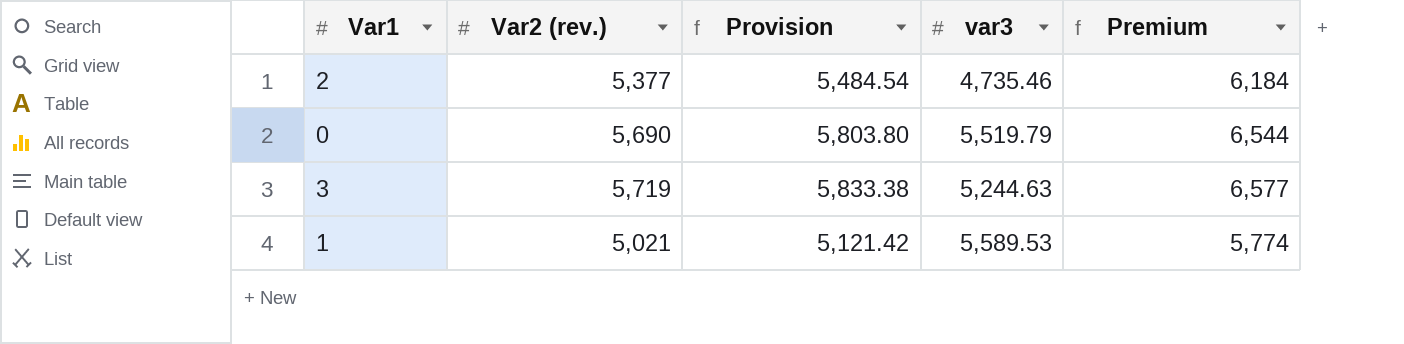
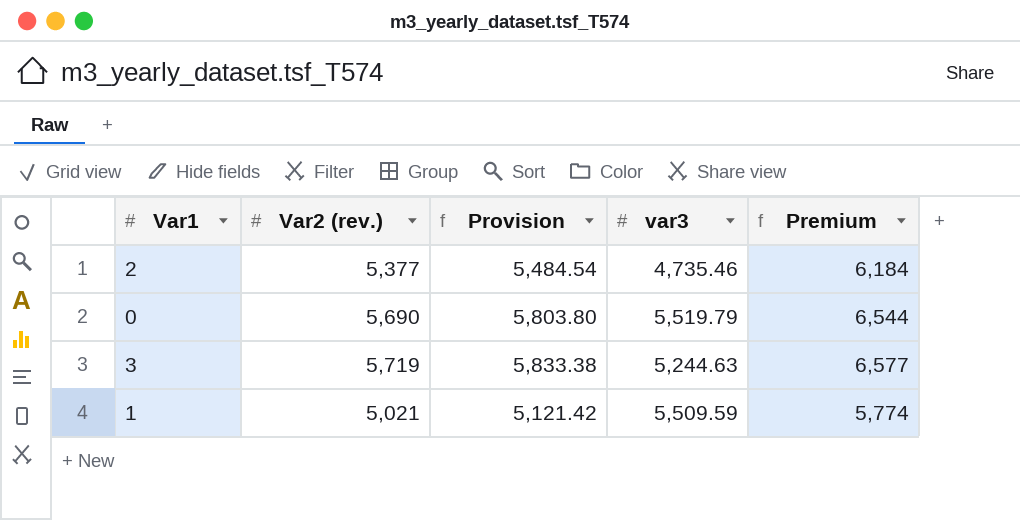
1 | var3: 5,589.53 -> 5,509.59

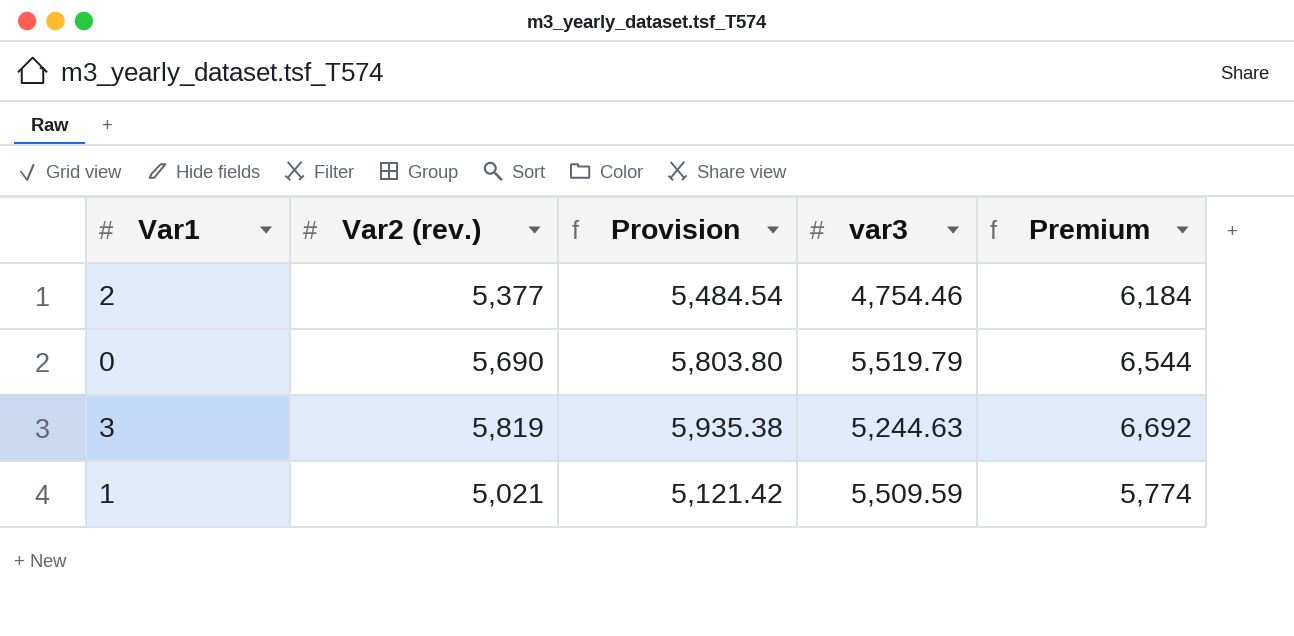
2 | var3: 4,735.46 -> 4,754.46
3 | Var2 (rev.): 5,719 -> 5,819
3 | Provision: 5,833.38 -> 5,935.38
3 | Premium: 6,577 -> 6,692

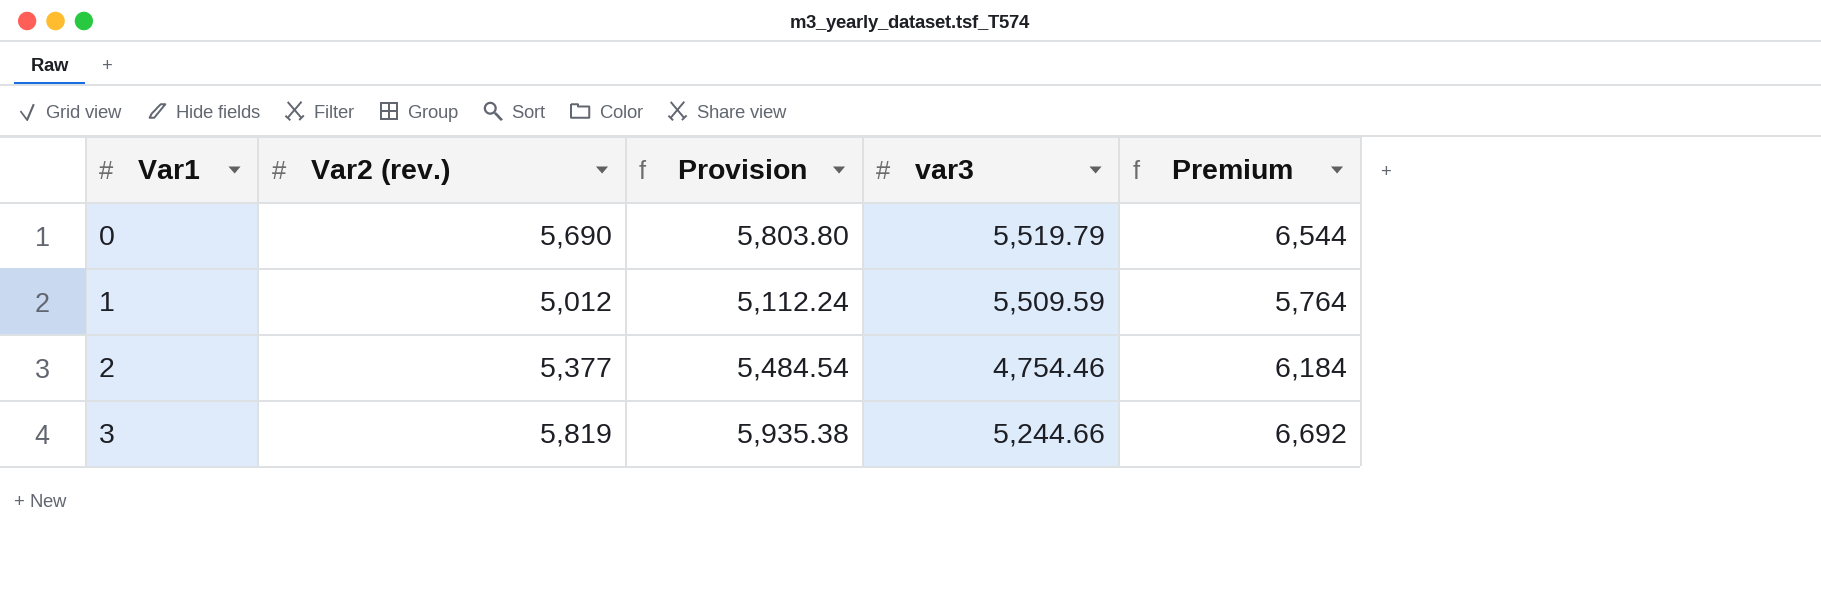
row order: none -> Var1 ascending
1 | Var2 (rev.): 5,021 -> 5,012
1 | Provision: 5,121.42 -> 5,112.24
1 | Premium: 5,774 -> 5,764
3 | var3: 5,244.63 -> 5,244.66

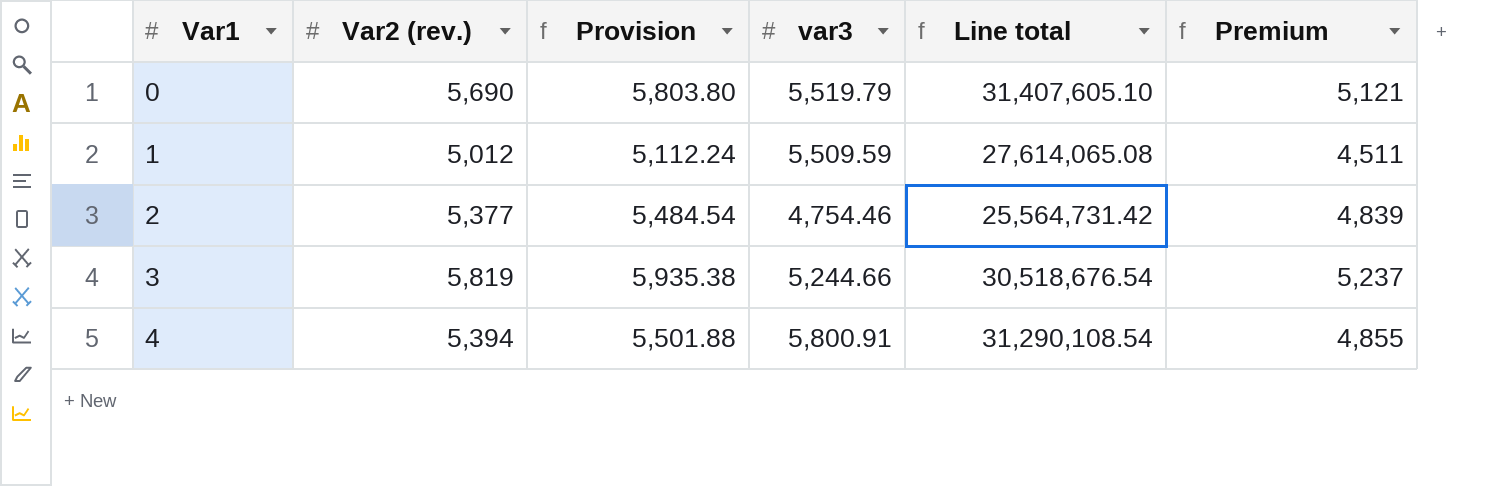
column Line total | formula: none -> [Var2 (rev.)] * [var3]
column Premium | formula: [Var2 (rev.)] * 1.15 -> [Var2 (rev.)] * 0.9
row 4: none -> 5,394 | 5,501.88 | 5,800.91 | 31,290,108.54 | 4,855

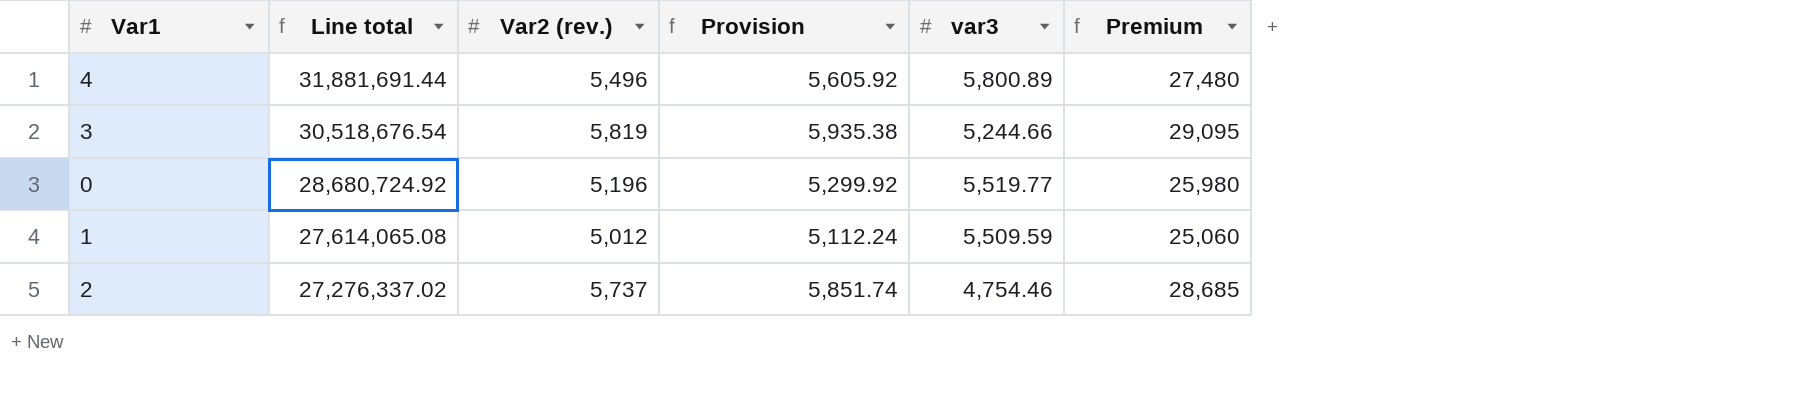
row order: Var1 ascending -> Line total descending
column Line total | position: 5 -> 2
column Premium | formula: [Var2 (rev.)] * 0.9 -> [Var2 (rev.)] * 5
4 | Line total: 31,290,108.54 -> 31,881,691.44
4 | Var2 (rev.): 5,394 -> 5,496
4 | Provision: 5,501.88 -> 5,605.92
4 | var3: 5,800.91 -> 5,800.89
0 | Line total: 31,407,605.10 -> 28,680,724.92
0 | Var2 (rev.): 5,690 -> 5,196
0 | Provision: 5,803.80 -> 5,299.92
0 | var3: 5,519.79 -> 5,519.77
2 | Line total: 25,564,731.42 -> 27,276,337.02
2 | Var2 (rev.): 5,377 -> 5,737
2 | Provision: 5,484.54 -> 5,851.74

